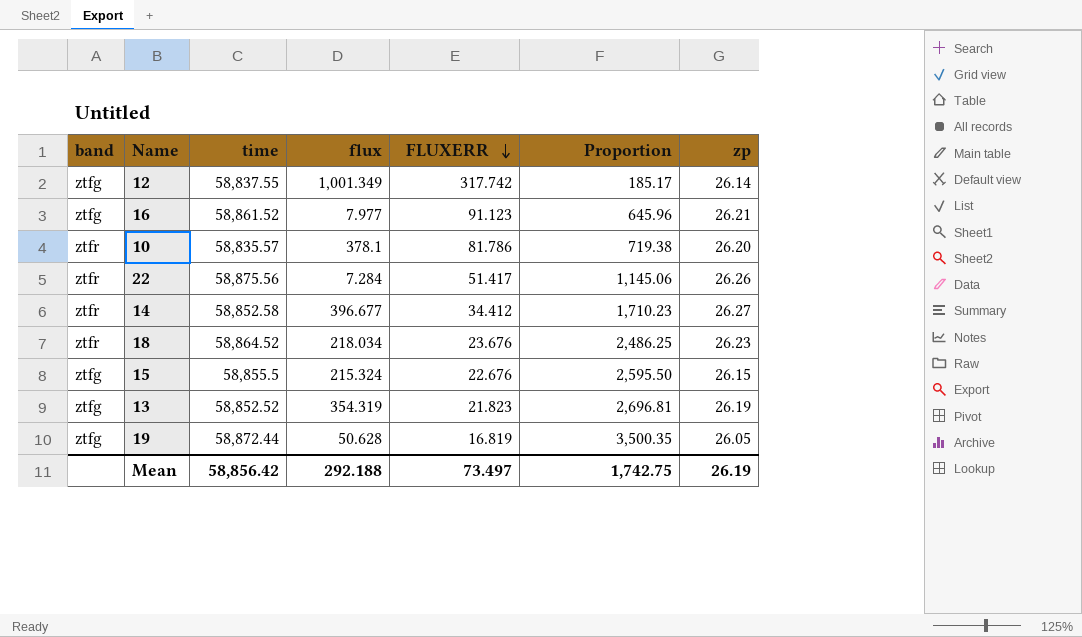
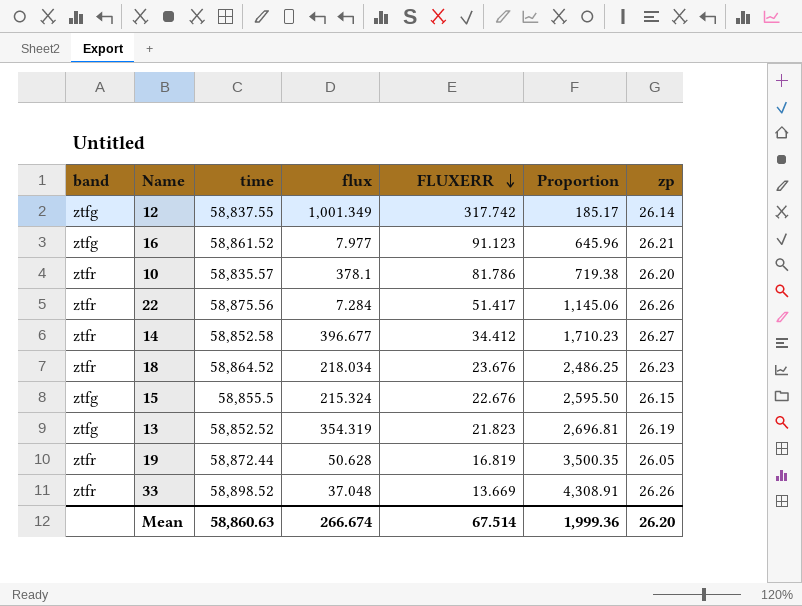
19 | band: ztfg -> ztfr
row 33: none -> ztfr | 58,898.52 | 37.048 | 13.669 | 4,308.91 | 26.26
Mean | time: 58,856.42 -> 58,860.63
Mean | flux: 292.188 -> 266.674
Mean | FLUXERR: 73.497 -> 67.514
Mean | Proportion: 1,742.75 -> 1,999.36
Mean | zp: 26.19 -> 26.20

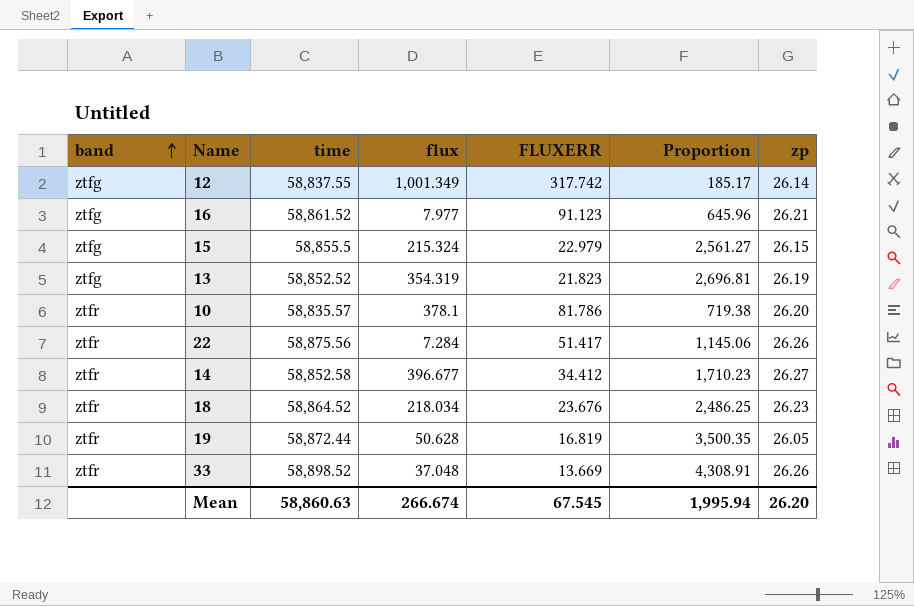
row order: FLUXERR descending -> band ascending
15 | FLUXERR: 22.676 -> 22.979
15 | Proportion: 2,595.50 -> 2,561.27
Mean | FLUXERR: 67.514 -> 67.545
Mean | Proportion: 1,999.36 -> 1,995.94

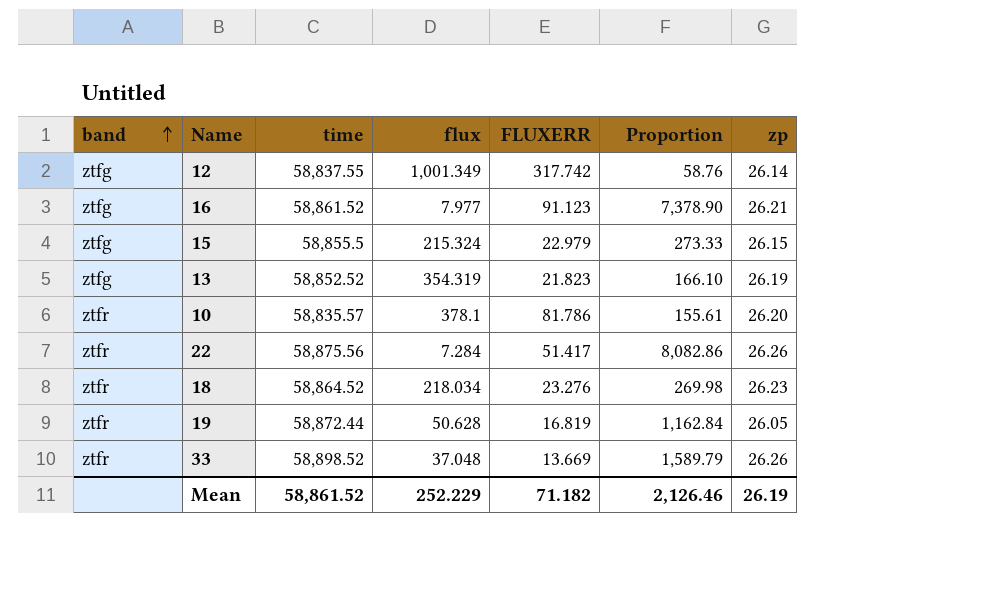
column Proportion | formula: [time] / [FLUXERR] -> [time] / [flux]
row 14: ztfr | 58,852.58 | 396.677 | 34.412 | 1,710.23 | 26.27 -> none
18 | FLUXERR: 23.676 -> 23.276
Mean | time: 58,860.63 -> 58,861.52
Mean | flux: 266.674 -> 252.229
Mean | FLUXERR: 67.545 -> 71.182
Mean | Proportion: 1,995.94 -> 2,126.46
Mean | zp: 26.20 -> 26.19

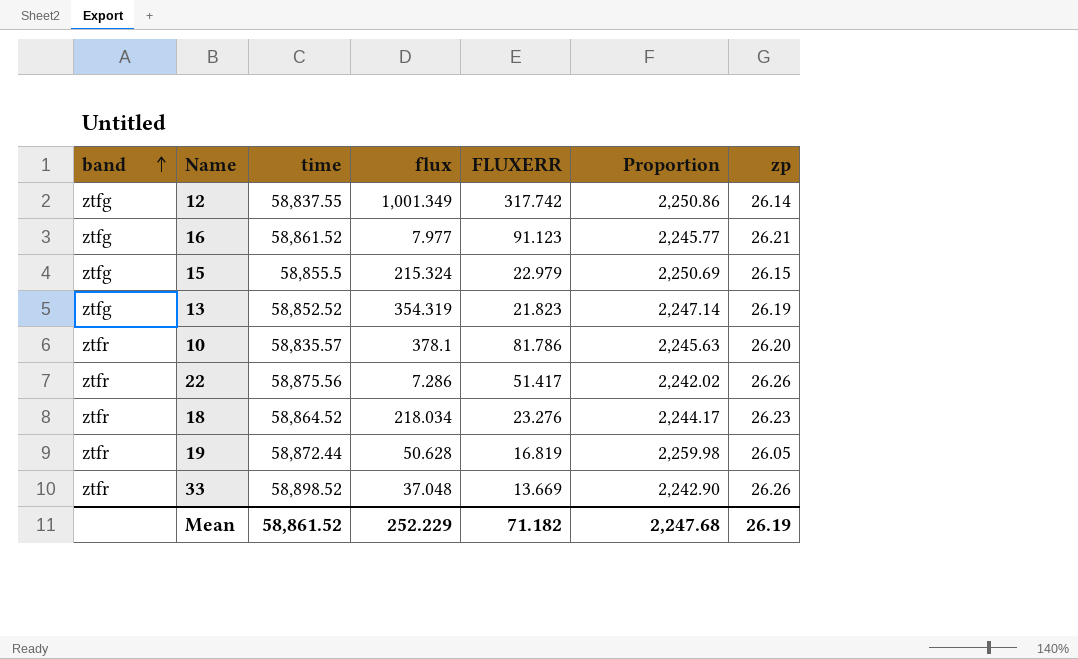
column Proportion | formula: [time] / [flux] -> [time] / [zp]
22 | flux: 7.284 -> 7.286
Mean | Proportion: 2,126.46 -> 2,247.68

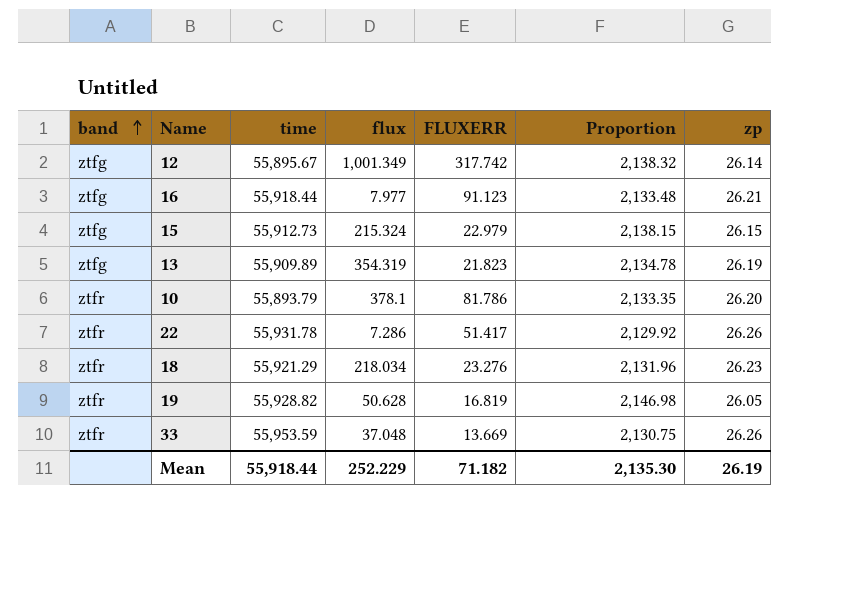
12 | time: 58,837.55 -> 55,895.67
12 | Proportion: 2,250.86 -> 2,138.32
16 | time: 58,861.52 -> 55,918.44
16 | Proportion: 2,245.77 -> 2,133.48
15 | time: 58,855.5 -> 55,912.73
15 | Proportion: 2,250.69 -> 2,138.15
13 | time: 58,852.52 -> 55,909.89
13 | Proportion: 2,247.14 -> 2,134.78
10 | time: 58,835.57 -> 55,893.79
10 | Proportion: 2,245.63 -> 2,133.35
22 | time: 58,875.56 -> 55,931.78
22 | Proportion: 2,242.02 -> 2,129.92
18 | time: 58,864.52 -> 55,921.29
18 | Proportion: 2,244.17 -> 2,131.96
19 | time: 58,872.44 -> 55,928.82
19 | Proportion: 2,259.98 -> 2,146.98
33 | time: 58,898.52 -> 55,953.59
33 | Proportion: 2,242.90 -> 2,130.75
Mean | time: 58,861.52 -> 55,918.44
Mean | Proportion: 2,247.68 -> 2,135.30

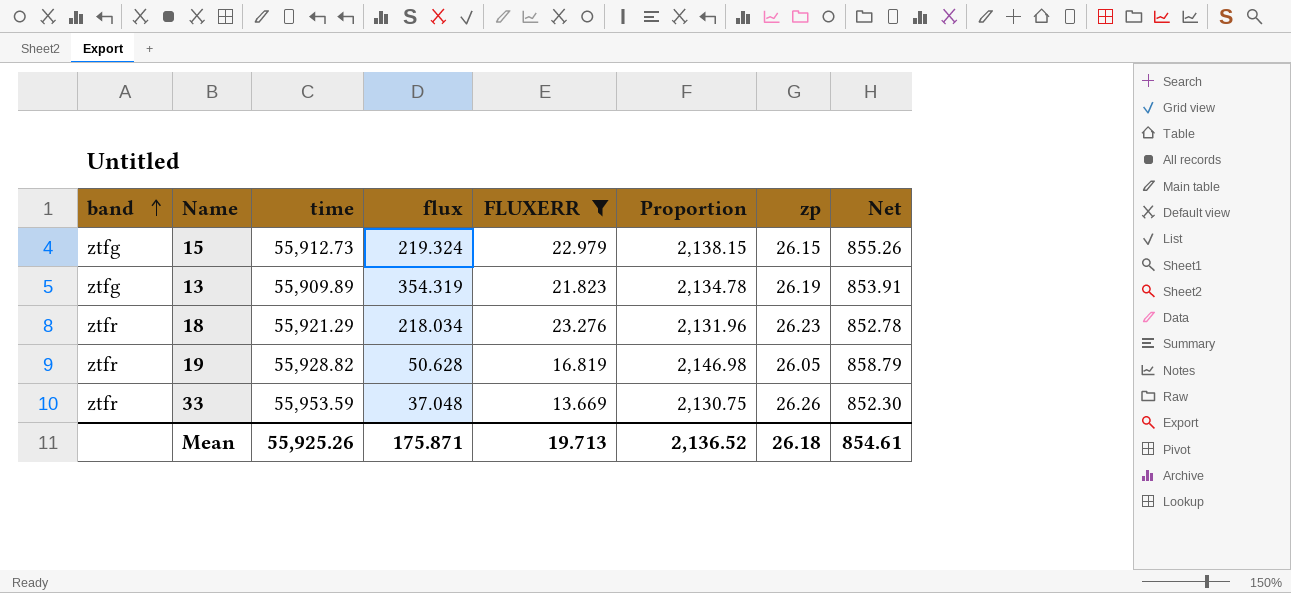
filter: none -> FLUXERR <= 23.276
column Net | formula: none -> [Proportion] * 0.4
15 | flux: 215.324 -> 219.324
Mean | time: 55,918.44 -> 55,925.26
Mean | flux: 252.229 -> 175.871
Mean | FLUXERR: 71.182 -> 19.713
Mean | Proportion: 2,135.30 -> 2,136.52
Mean | zp: 26.19 -> 26.18

